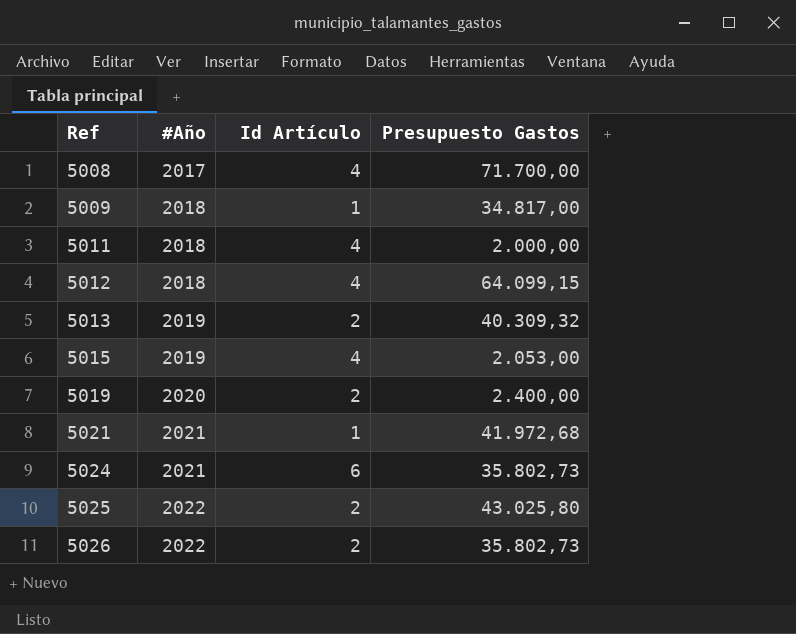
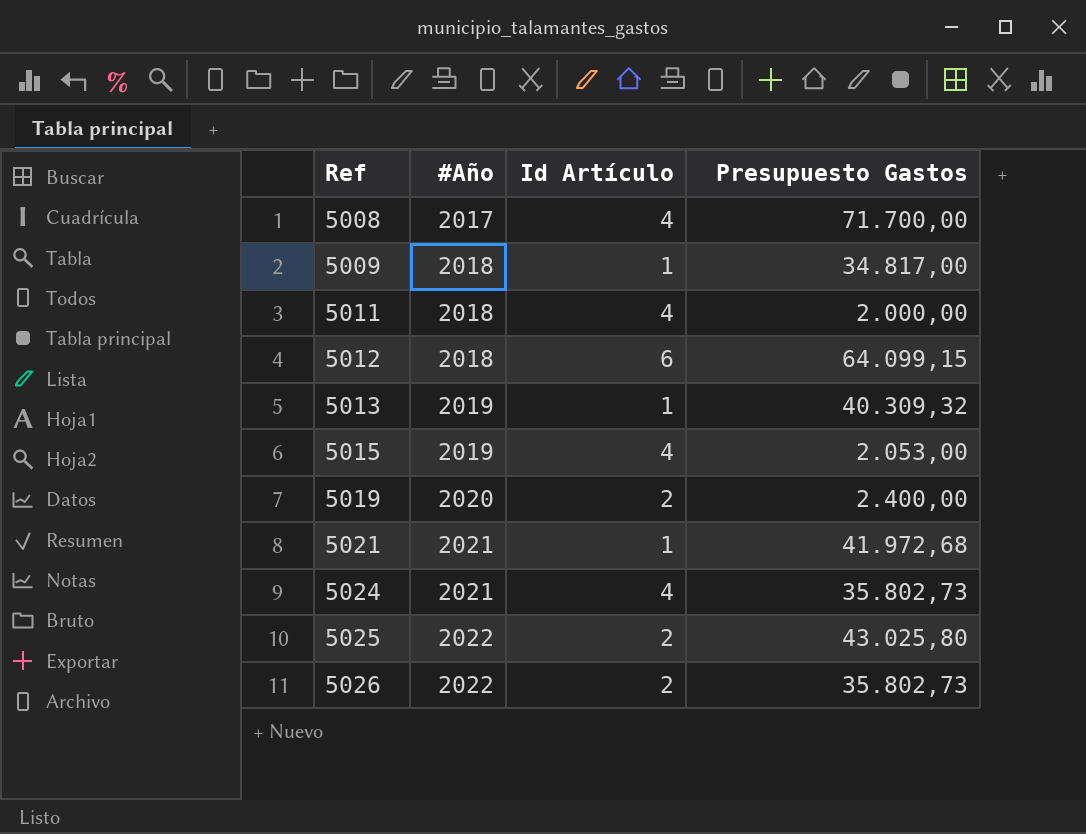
5012 | Id Artículo: 4 -> 6
5013 | Id Artículo: 2 -> 1
5024 | Id Artículo: 6 -> 4

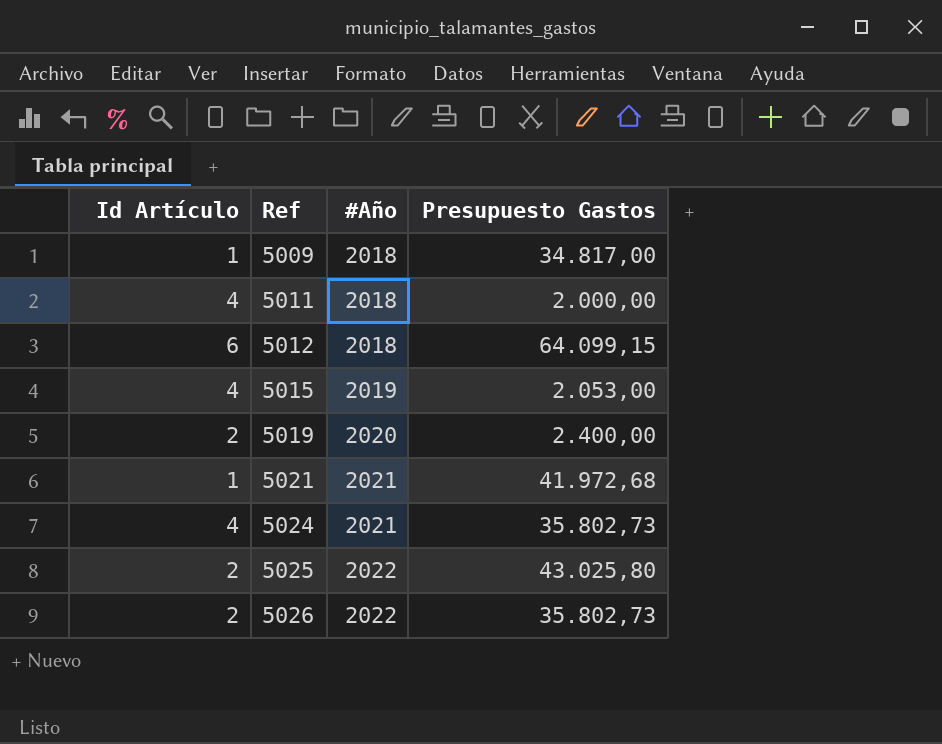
column Id Artículo | position: 3 -> 1
row 5008: 2017 | 4 | 71.700,00 -> none
row 5013: 2019 | 1 | 40.309,32 -> none

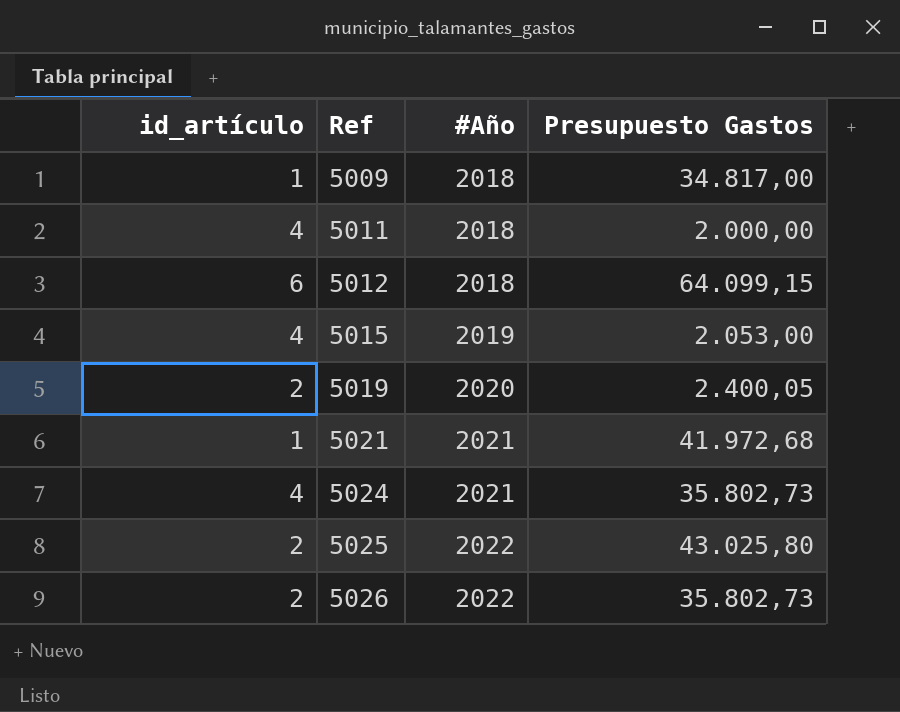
column name: Id Artículo -> id_artículo
5019 | Presupuesto Gastos: 2.400,00 -> 2.400,05

